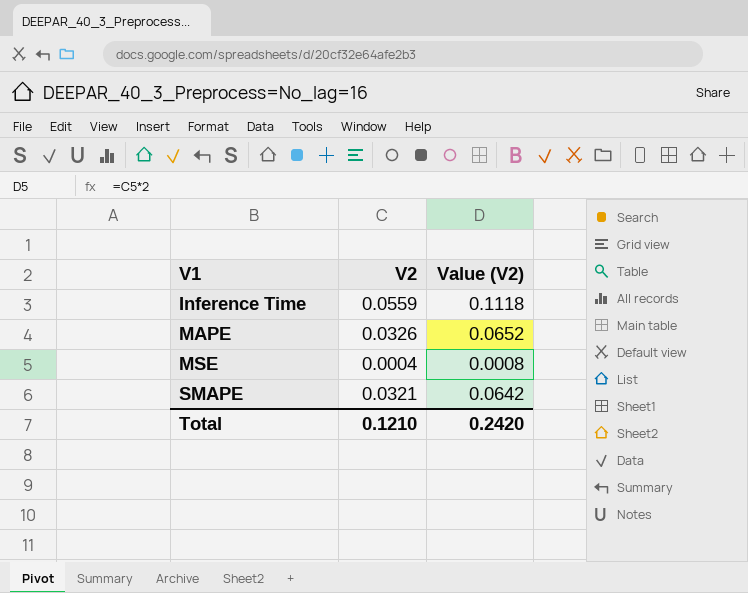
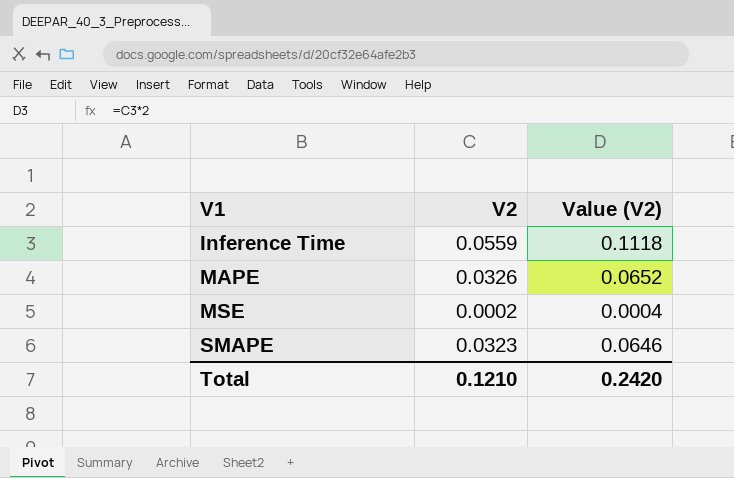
MSE | V2: 0.0004 -> 0.0002
MSE | Value (V2): 0.0008 -> 0.0004
SMAPE | V2: 0.0321 -> 0.0323
SMAPE | Value (V2): 0.0642 -> 0.0646

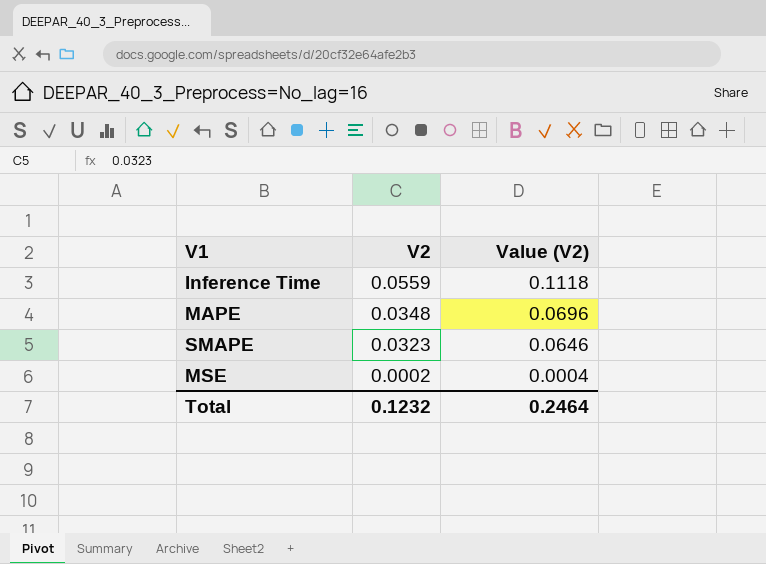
row order: V1 ascending -> V2 descending
MAPE | V2: 0.0326 -> 0.0348
MAPE | Value (V2): 0.0652 -> 0.0696
Total | V2: 0.1210 -> 0.1232
Total | Value (V2): 0.2420 -> 0.2464

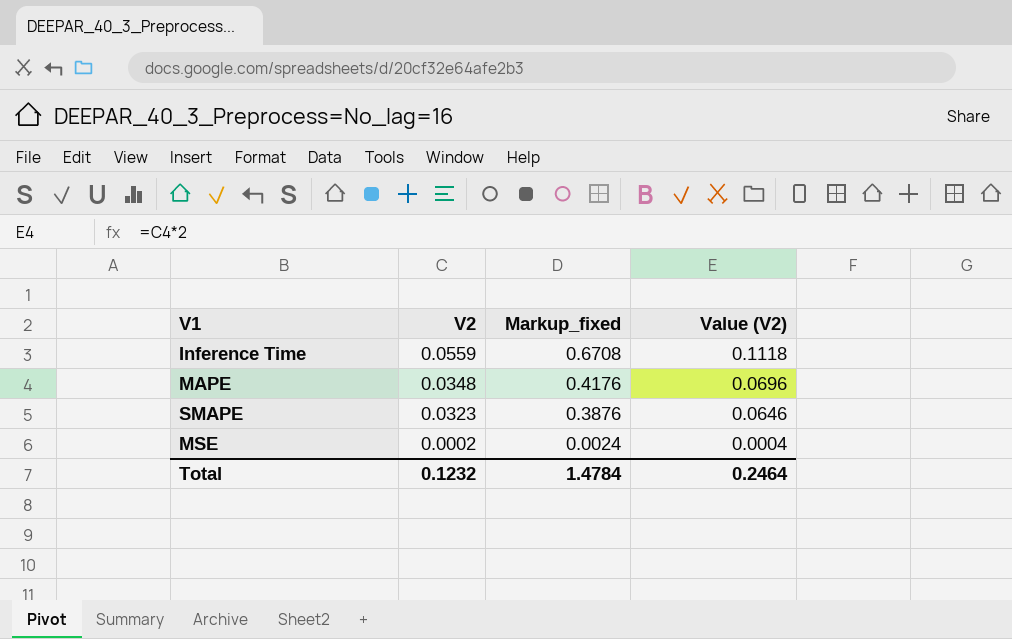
column Markup_fixed | formula: none -> [V2] * 12

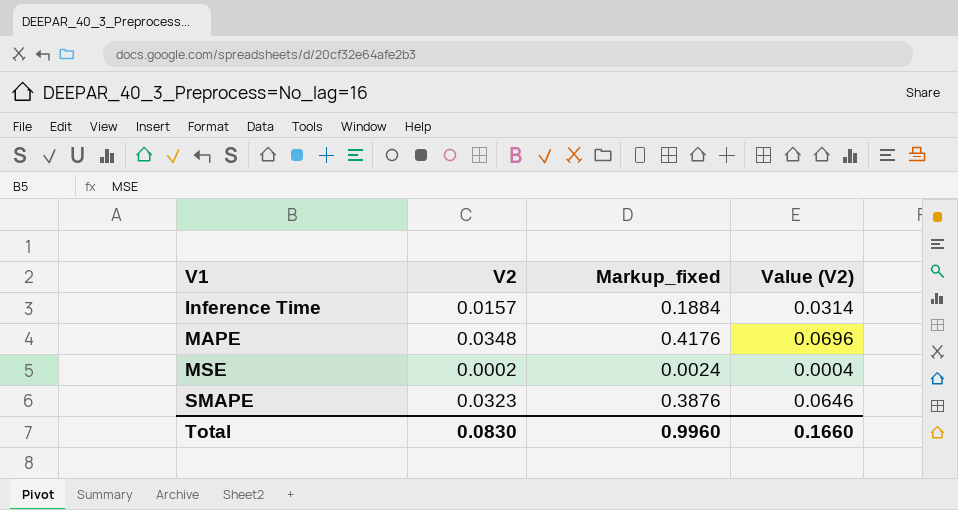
row order: V2 descending -> V1 ascending
Inference Time | V2: 0.0559 -> 0.0157
Inference Time | Markup_fixed: 0.6708 -> 0.1884
Inference Time | Value (V2): 0.1118 -> 0.0314
Total | V2: 0.1232 -> 0.0830
Total | Markup_fixed: 1.4784 -> 0.9960
Total | Value (V2): 0.2464 -> 0.1660

